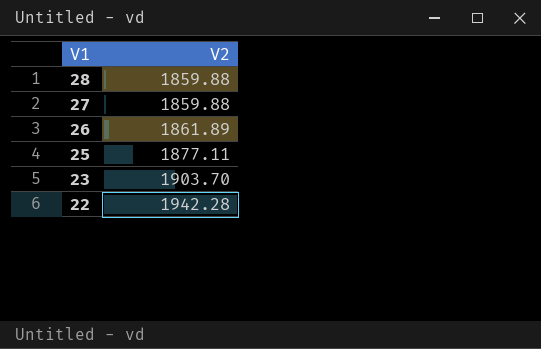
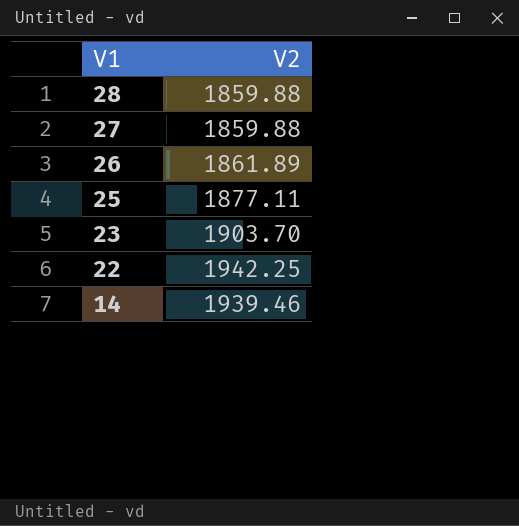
22 | V2: 1942.28 -> 1942.25
row 14: none -> 1939.46

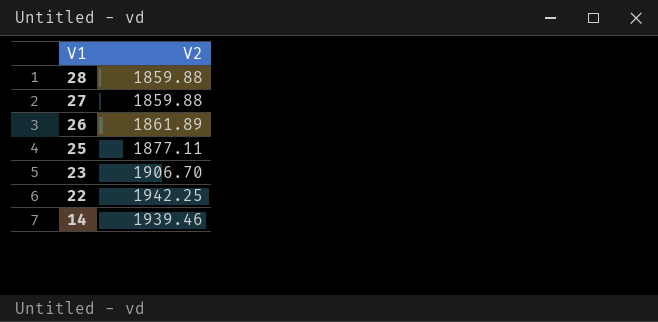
23 | V2: 1903.70 -> 1906.70

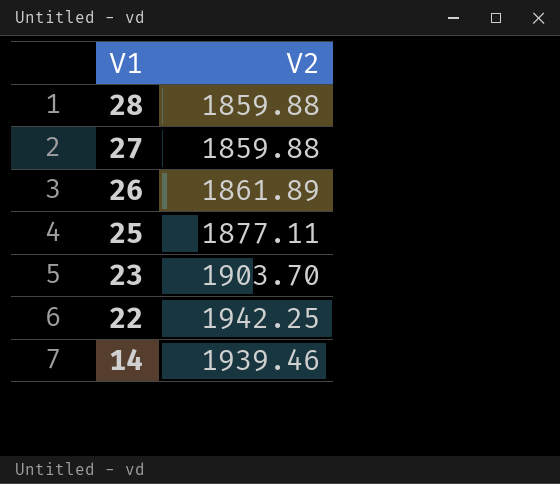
23 | V2: 1906.70 -> 1903.70

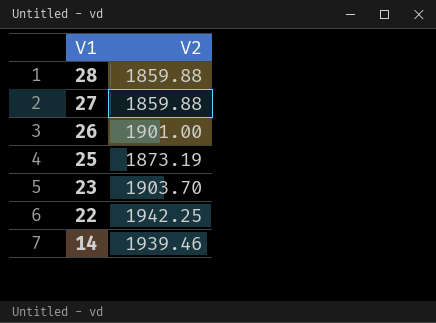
26 | V2: 1861.89 -> 1901.00
25 | V2: 1877.11 -> 1873.19

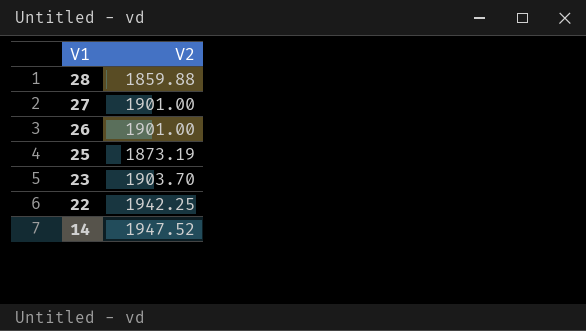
27 | V2: 1859.88 -> 1901.00
14 | V2: 1939.46 -> 1947.52

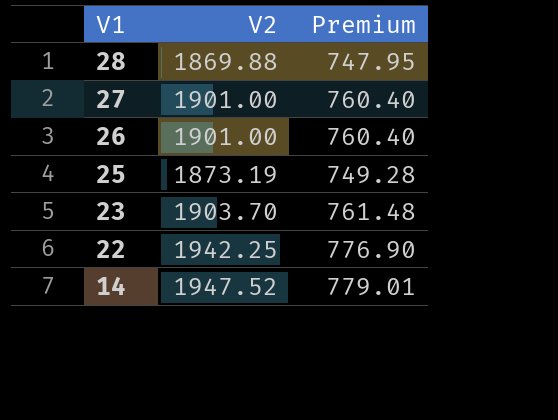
column Premium | formula: none -> [V2] * 0.4
28 | V2: 1859.88 -> 1869.88

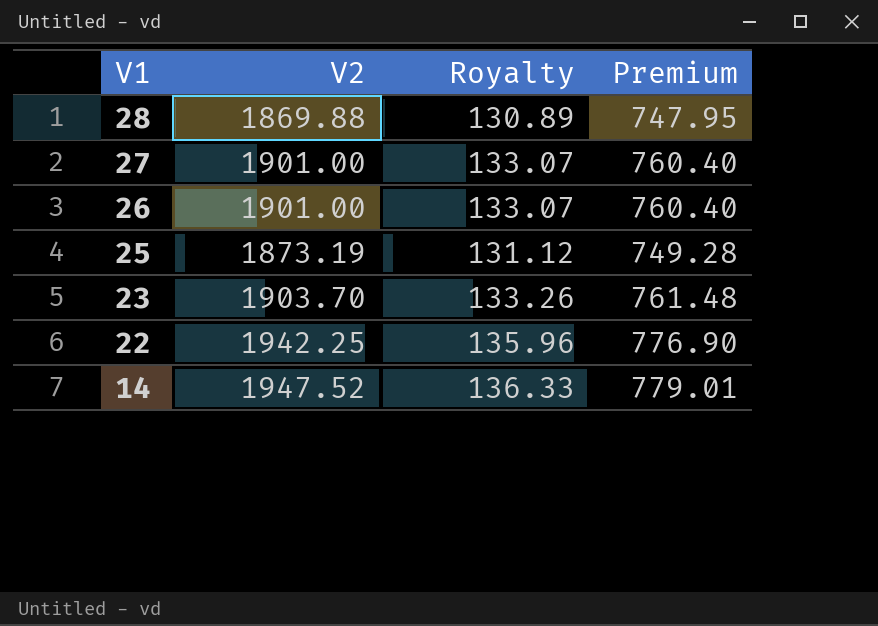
column Royalty | formula: none -> [V2] * 0.07

